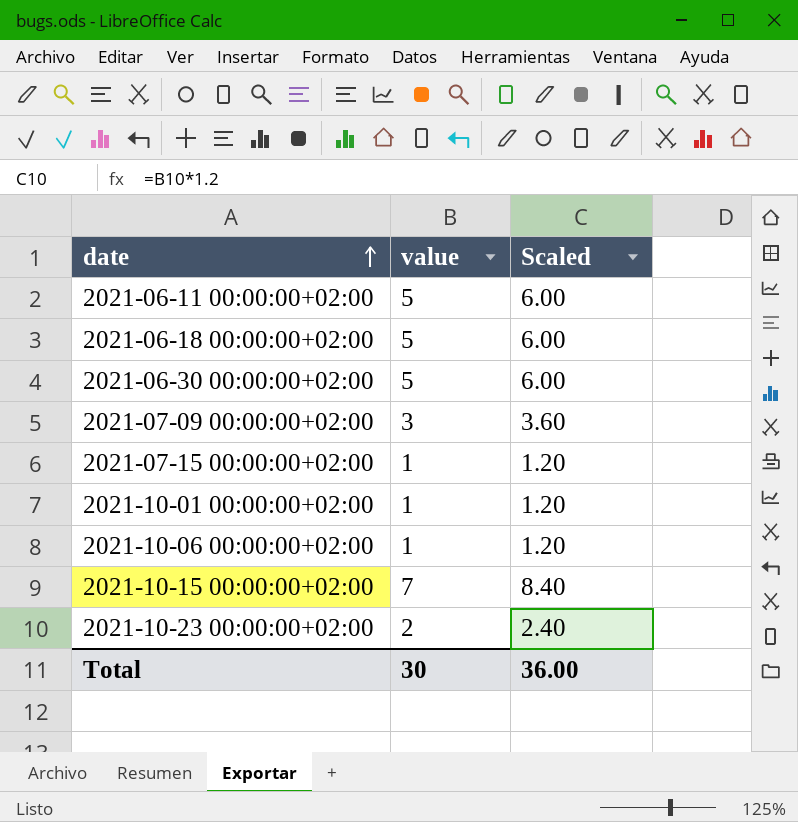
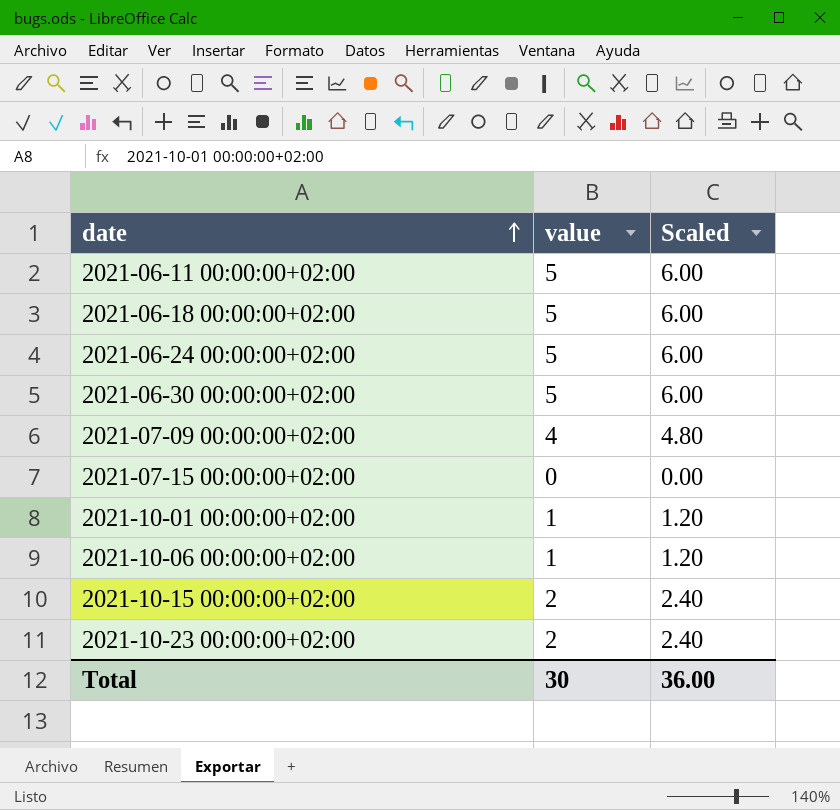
row 2021-06-24 00:00:00+02:00: none -> 5 | 6.00
2021-07-09 00:00:00+02:00 | value: 3 -> 4
2021-07-09 00:00:00+02:00 | Scaled: 3.60 -> 4.80
2021-07-15 00:00:00+02:00 | value: 1 -> 0
2021-07-15 00:00:00+02:00 | Scaled: 1.20 -> 0.00
2021-10-15 00:00:00+02:00 | value: 7 -> 2
2021-10-15 00:00:00+02:00 | Scaled: 8.40 -> 2.40

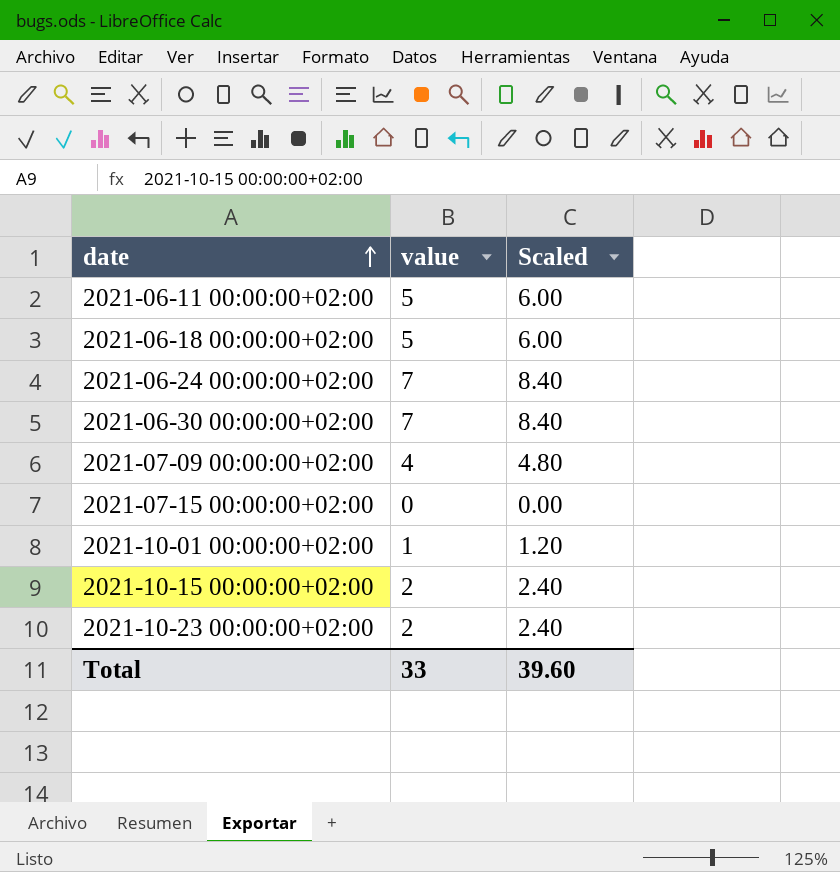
row 2021-10-06 00:00:00+02:00: 1 | 1.20 -> none
2021-06-24 00:00:00+02:00 | value: 5 -> 7
2021-06-24 00:00:00+02:00 | Scaled: 6.00 -> 8.40
2021-06-30 00:00:00+02:00 | value: 5 -> 7
2021-06-30 00:00:00+02:00 | Scaled: 6.00 -> 8.40
Total | value: 30 -> 33
Total | Scaled: 36.00 -> 39.60

